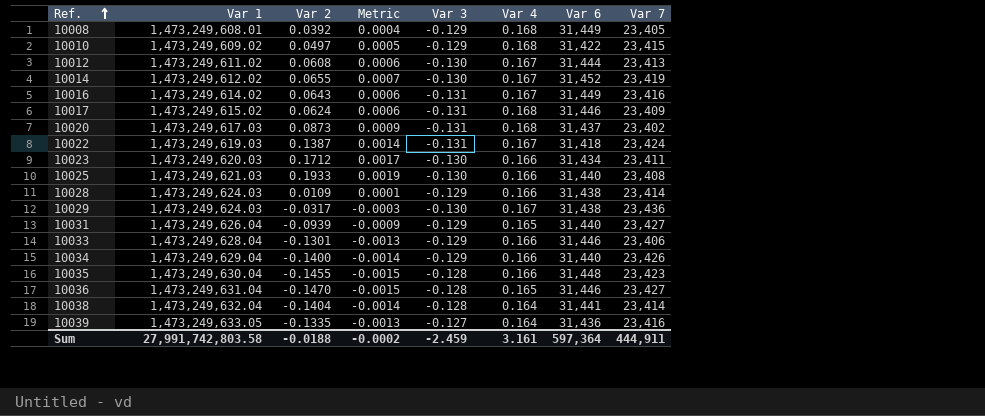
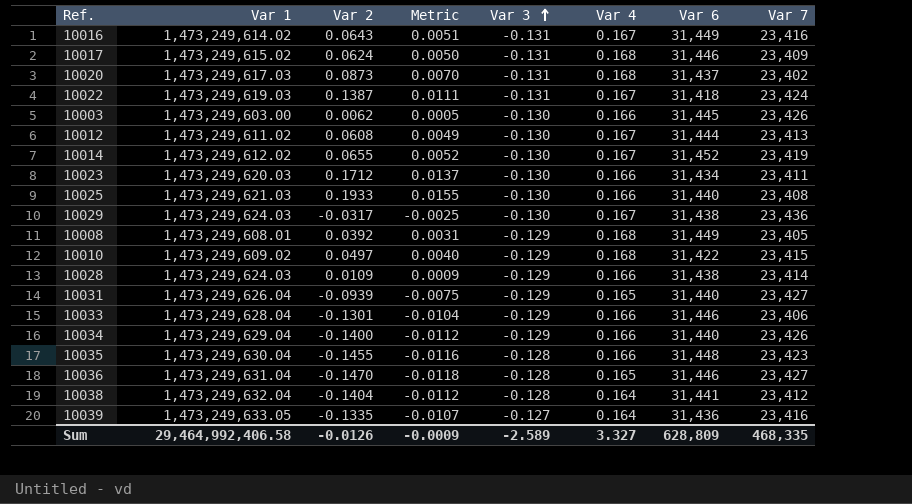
row order: Ref. ascending -> Var 3 ascending
column Metric | formula: [Var 2] * 0.01 -> [Var 2] * 0.08
row 10003: none -> 1,473,249,603.00 | 0.0062 | 0.0005 | -0.130 | 0.166 | 31,445 | 23,426
10038 | Var 7: 23,414 -> 23,412
Sum | Var 1: 27,991,742,803.58 -> 29,464,992,406.58
Sum | Var 2: -0.0188 -> -0.0126
Sum | Metric: -0.0002 -> -0.0009
Sum | Var 3: -2.459 -> -2.589
Sum | Var 4: 3.161 -> 3.327
Sum | Var 6: 597,364 -> 628,809
Sum | Var 7: 444,911 -> 468,335

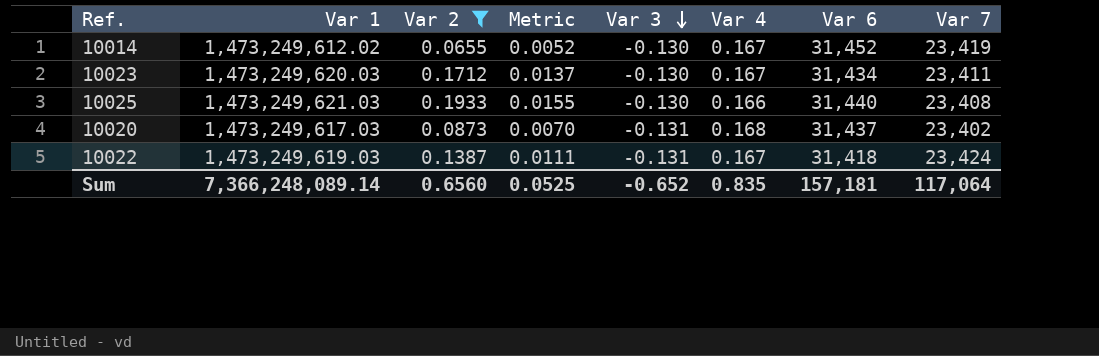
filter: none -> Var 2 >= 0.0655
row order: Var 3 ascending -> Var 3 descending
10023 | Var 4: 0.166 -> 0.167
Sum | Var 1: 29,464,992,406.58 -> 7,366,248,089.14
Sum | Var 2: -0.0126 -> 0.6560
Sum | Metric: -0.0009 -> 0.0525
Sum | Var 3: -2.589 -> -0.652
Sum | Var 4: 3.327 -> 0.835
Sum | Var 6: 628,809 -> 157,181
Sum | Var 7: 468,335 -> 117,064

